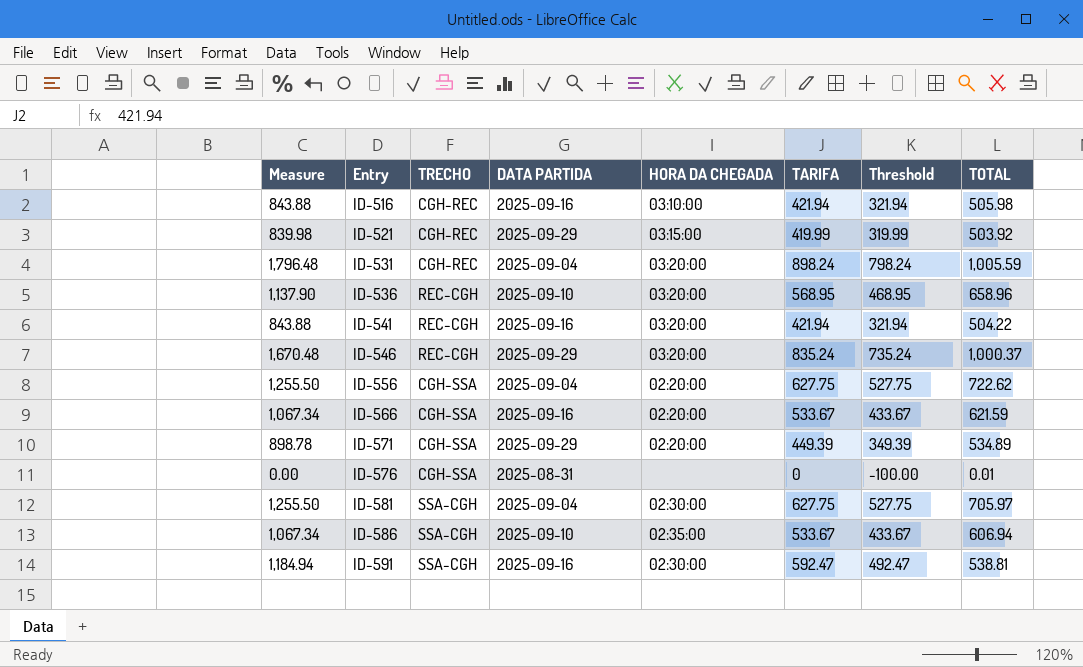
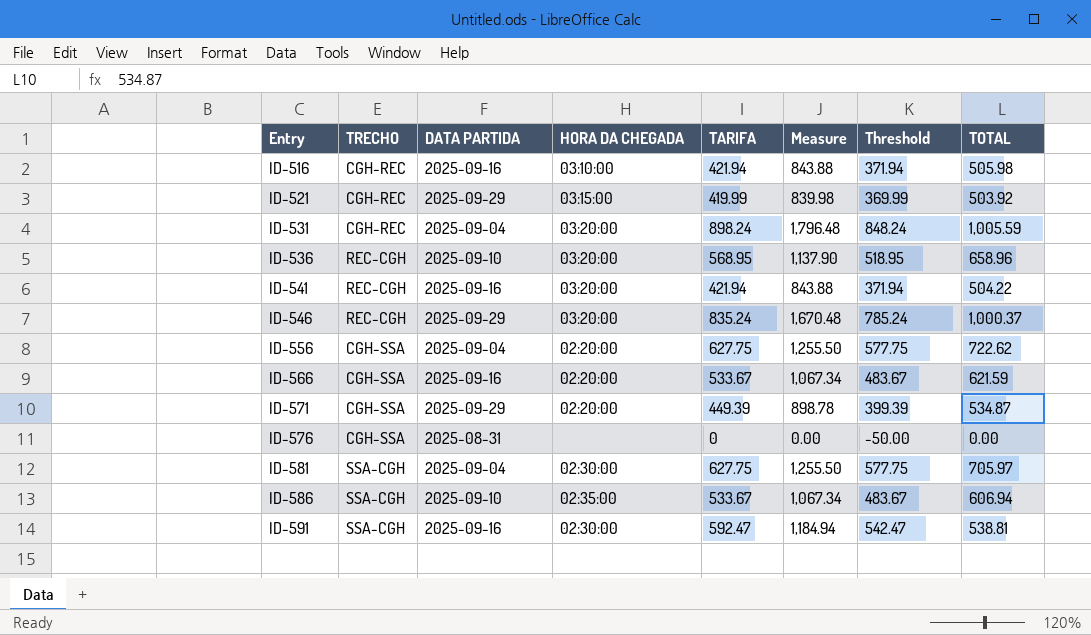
column Measure | position: 1 -> 6
column Threshold | formula: [TARIFA] - 100 -> [TARIFA] - 50
ID-571 | TOTAL: 534.89 -> 534.87
ID-576 | TOTAL: 0.01 -> 0.00

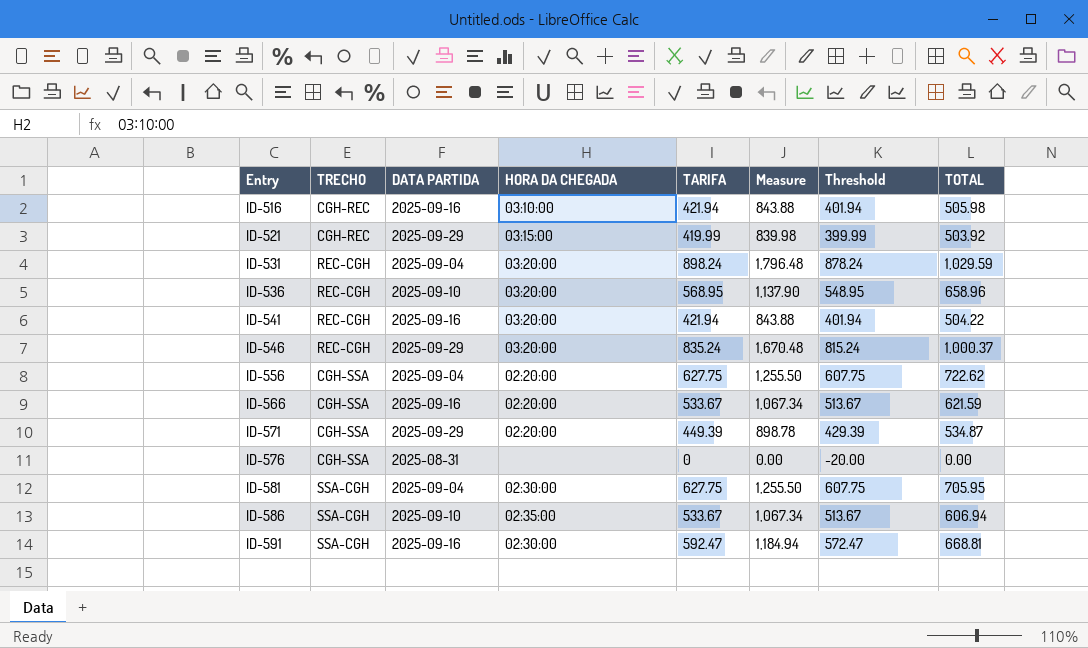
column Threshold | formula: [TARIFA] - 50 -> [TARIFA] - 20
ID-531 | TRECHO: CGH-REC -> REC-CGH
ID-531 | TOTAL: 1,005.59 -> 1,029.59
ID-581 | TOTAL: 705.97 -> 705.95
ID-591 | TOTAL: 538.81 -> 668.81

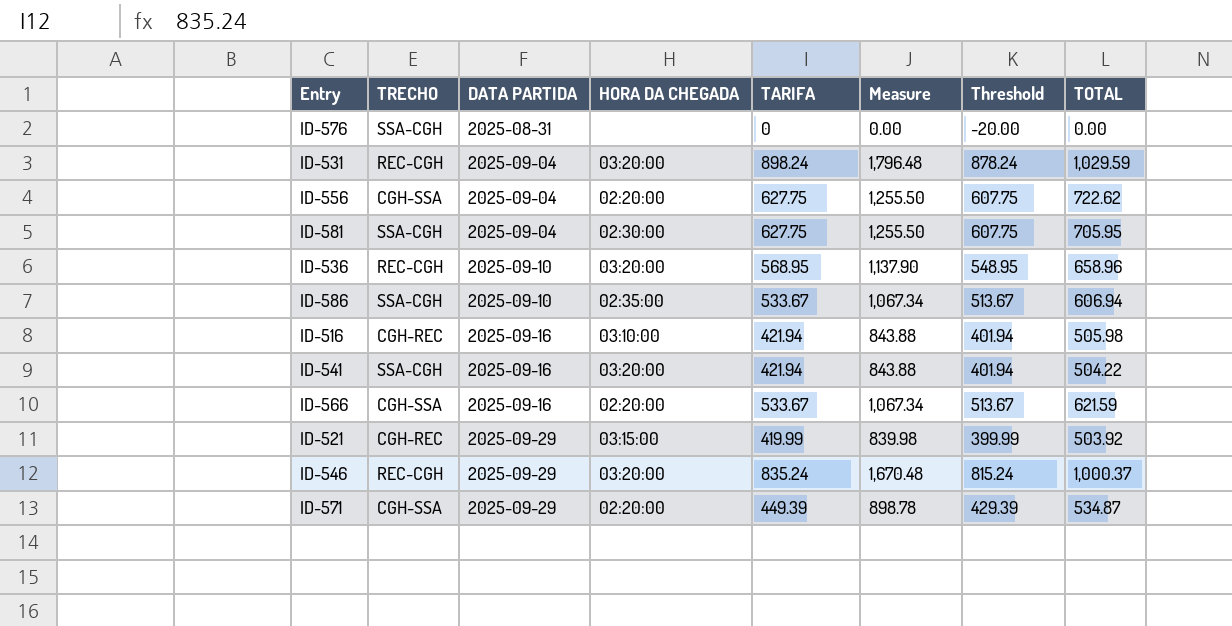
row order: Entry ascending -> DATA PARTIDA ascending
row ID-591: SSA-CGH | 2025-09-16 | 02:30:00 | 592.47 | 1,184.94 | 572.47 | 668.81 -> none
ID-576 | TRECHO: CGH-SSA -> SSA-CGH
ID-541 | TRECHO: REC-CGH -> SSA-CGH

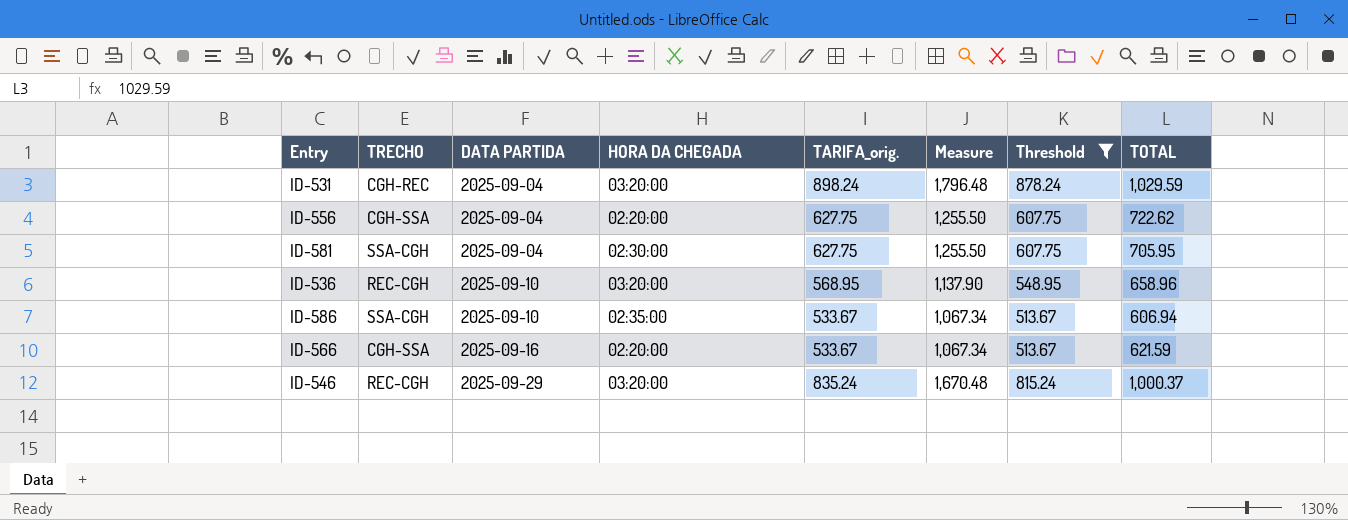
filter: none -> Threshold >= 513.67
column name: TARIFA -> TARIFA_orig.
ID-531 | TRECHO: REC-CGH -> CGH-REC

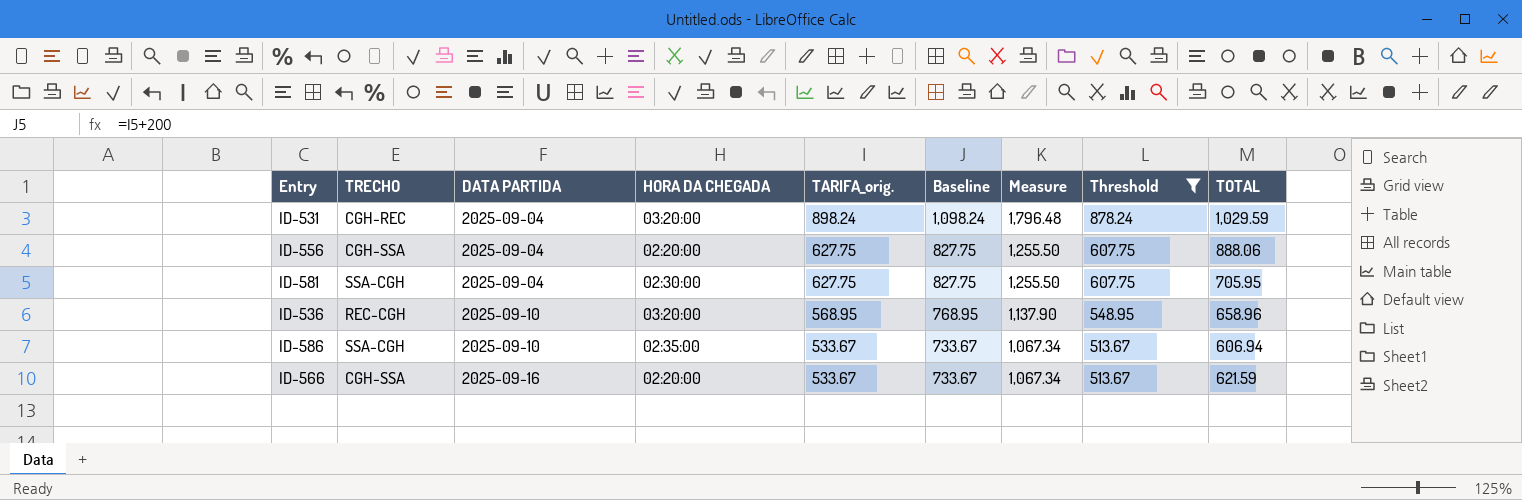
column Baseline | formula: none -> [TARIFA_orig.] + 200
row ID-546: REC-CGH | 2025-09-29 | 03:20:00 | 835.24 | 1,670.48 | 815.24 | 1,000.37 -> none
ID-556 | TOTAL: 722.62 -> 888.06

